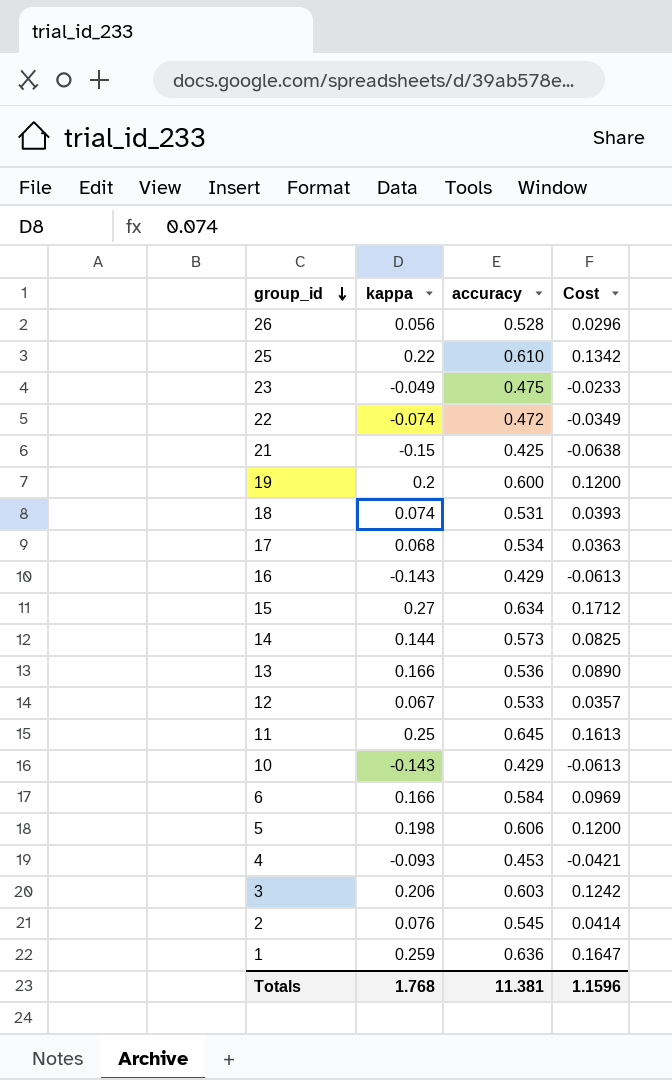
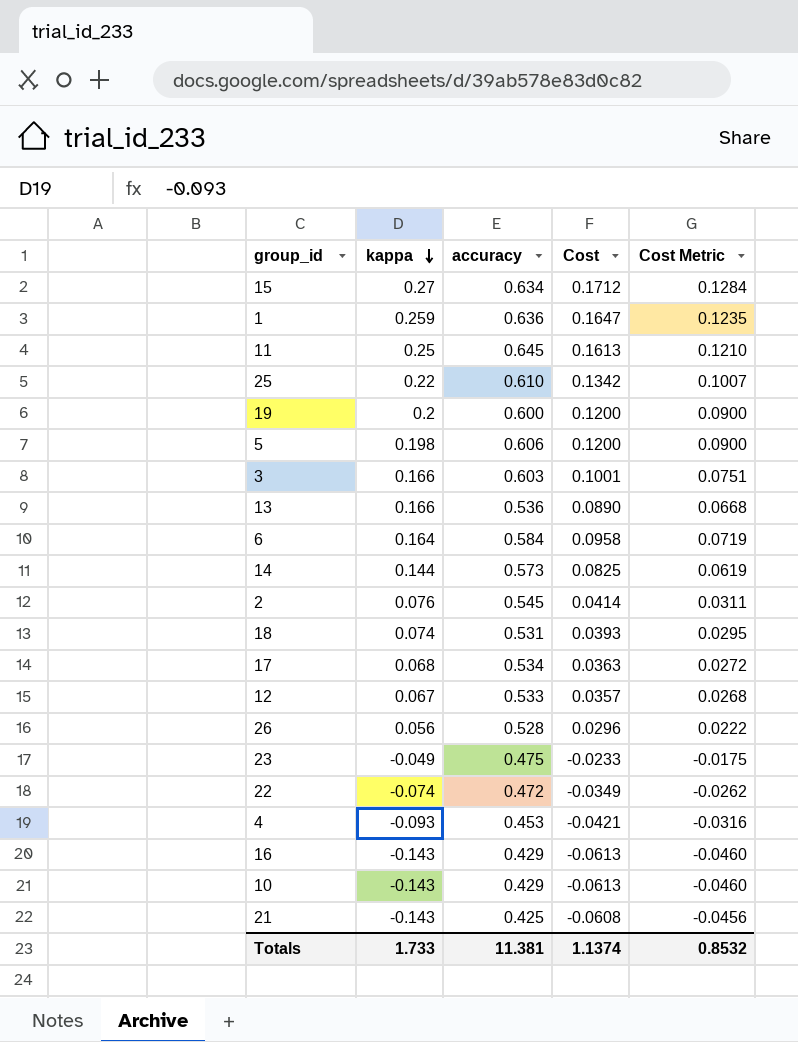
row order: group_id descending -> kappa descending
column Cost Metric | formula: none -> [Cost] * 0.75
3 | kappa: 0.206 -> 0.166
3 | Cost: 0.1242 -> 0.1001
6 | kappa: 0.166 -> 0.164
6 | Cost: 0.0969 -> 0.0958
21 | kappa: -0.15 -> -0.143
21 | Cost: -0.0638 -> -0.0608
Totals | kappa: 1.768 -> 1.733
Totals | Cost: 1.1596 -> 1.1374

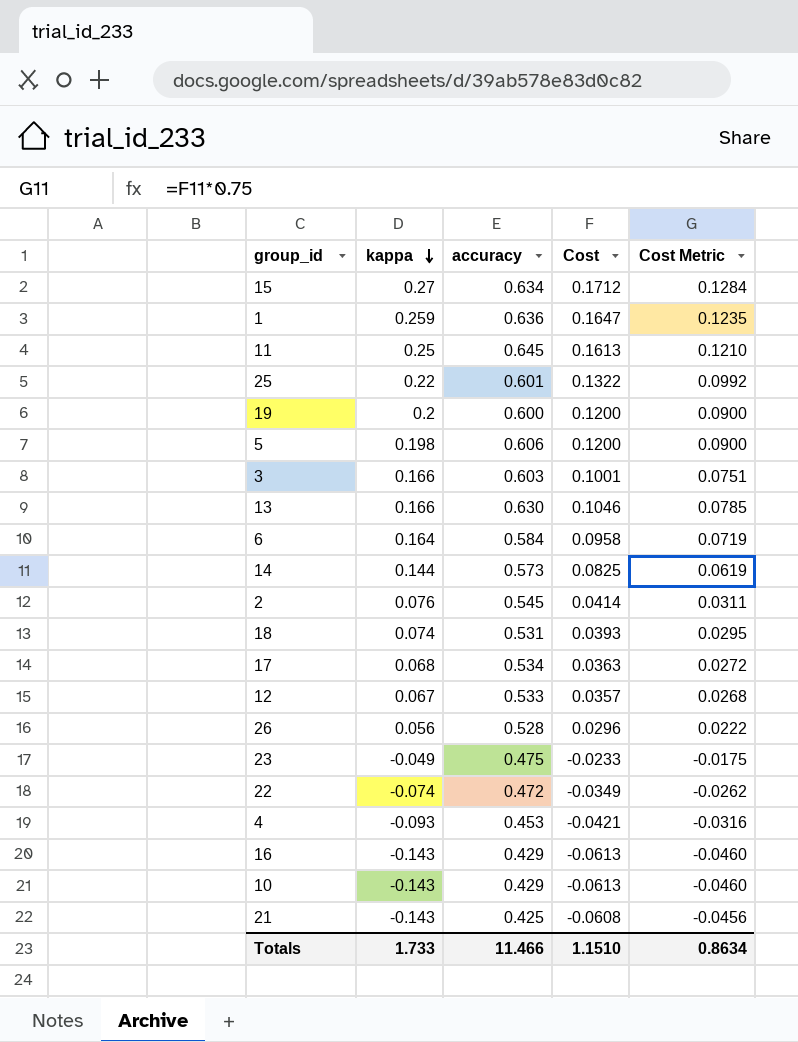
25 | accuracy: 0.610 -> 0.601
25 | Cost: 0.1342 -> 0.1322
25 | Cost Metric: 0.1007 -> 0.0992
13 | accuracy: 0.536 -> 0.630
13 | Cost: 0.0890 -> 0.1046
13 | Cost Metric: 0.0668 -> 0.0785
Totals | accuracy: 11.381 -> 11.466
Totals | Cost: 1.1374 -> 1.1510
Totals | Cost Metric: 0.8532 -> 0.8634

